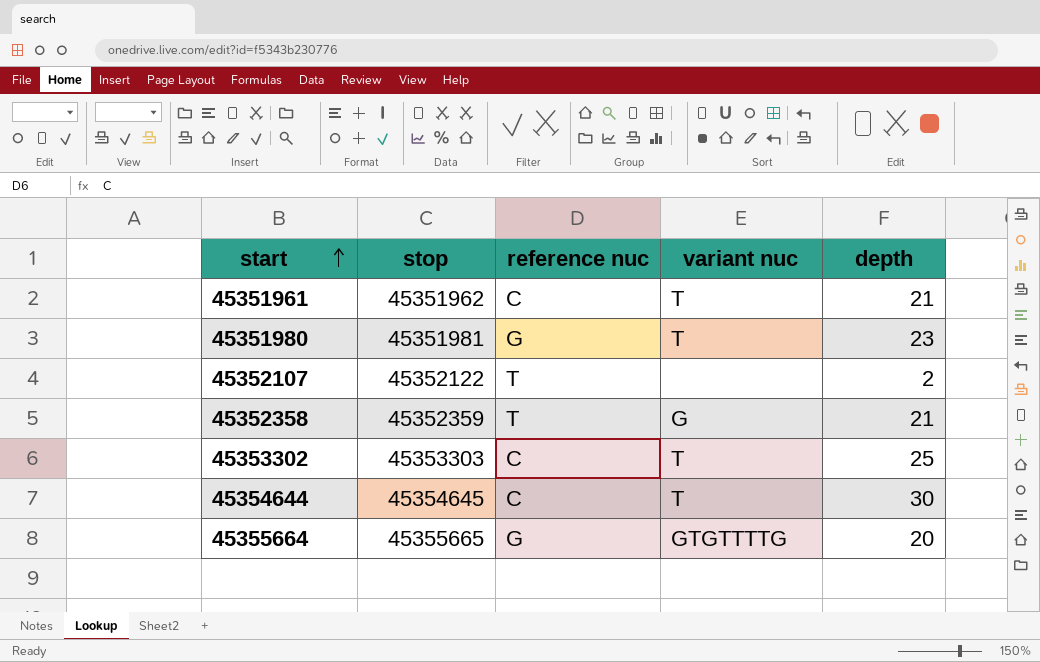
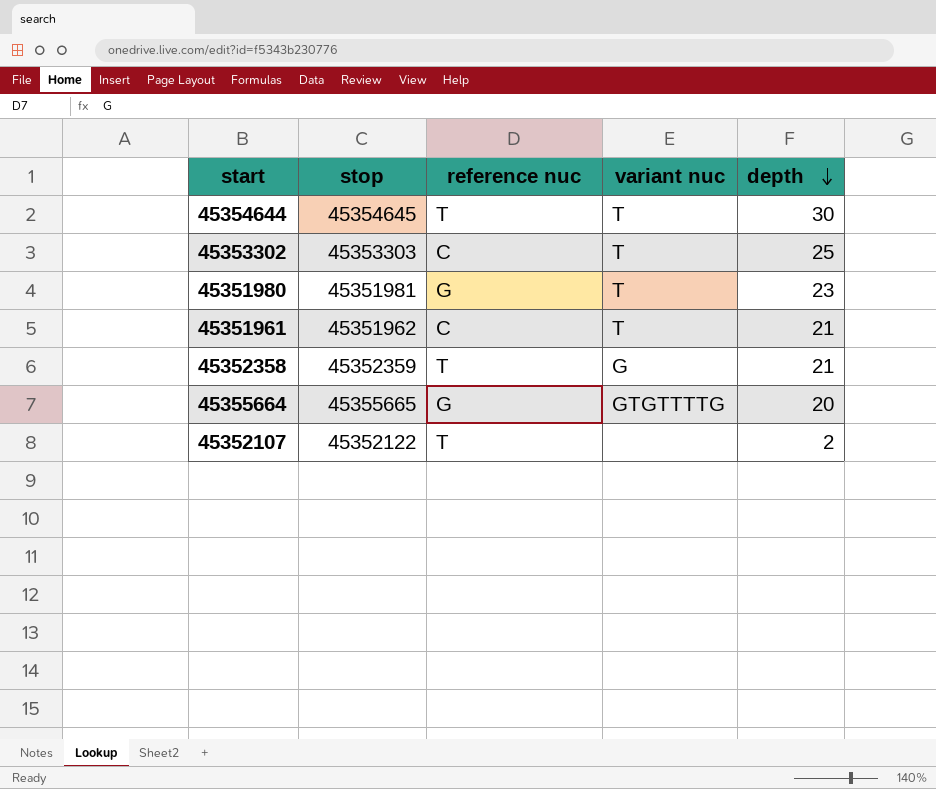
row order: start ascending -> depth descending
45354644 | reference nuc: C -> T

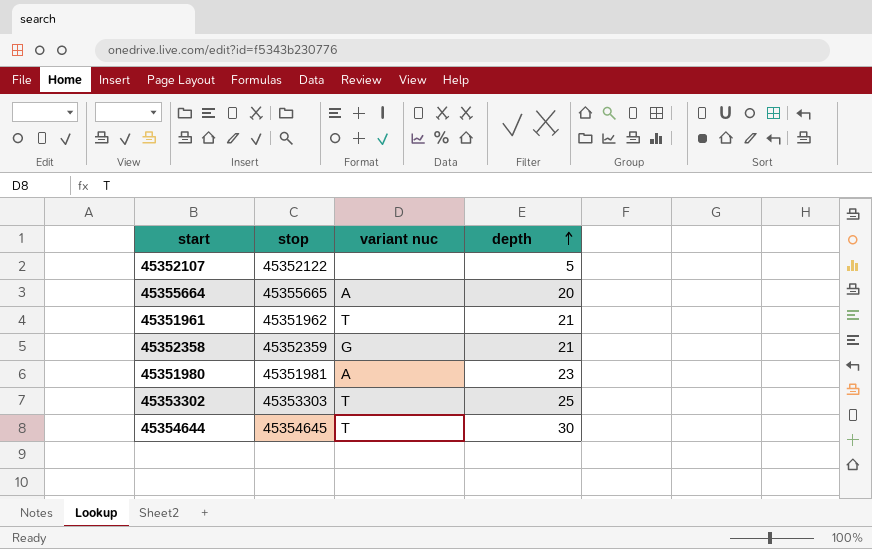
row order: depth descending -> depth ascending
column reference nuc | position: 3 -> none
45352107 | depth: 2 -> 5
45355664 | variant nuc: GTGTTTTG -> A
45351980 | variant nuc: T -> A

